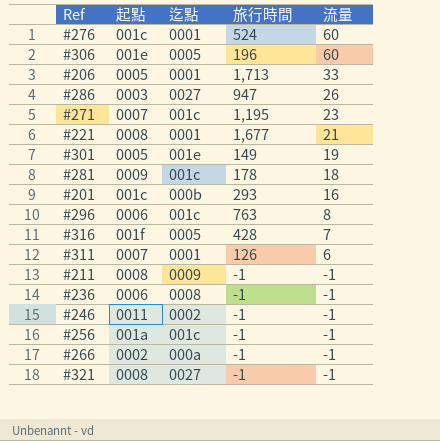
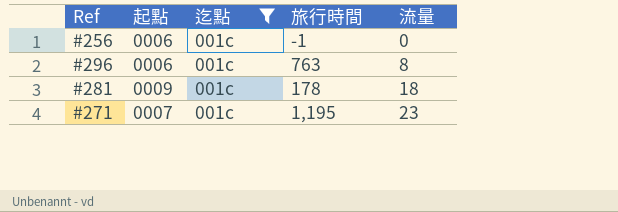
filter: none -> 迄點 = 001c
row order: 流量 descending -> 流量 ascending
#256 | 起點: 001a -> 0006
#256 | 流量: -1 -> 0

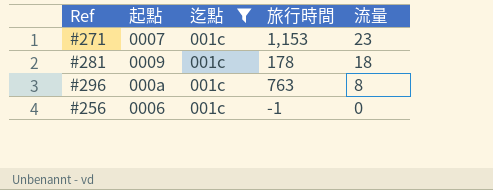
row order: 流量 ascending -> 流量 descending
#271 | 旅行時間: 1,195 -> 1,153
#296 | 起點: 0006 -> 000a

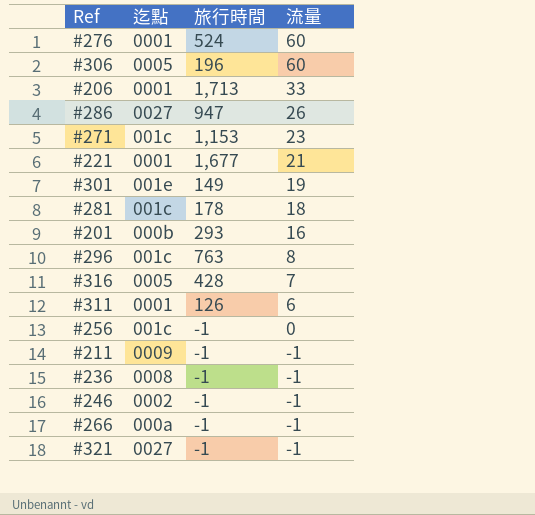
filter: 迄點 = 001c -> none
column 起點 | position: 2 -> none

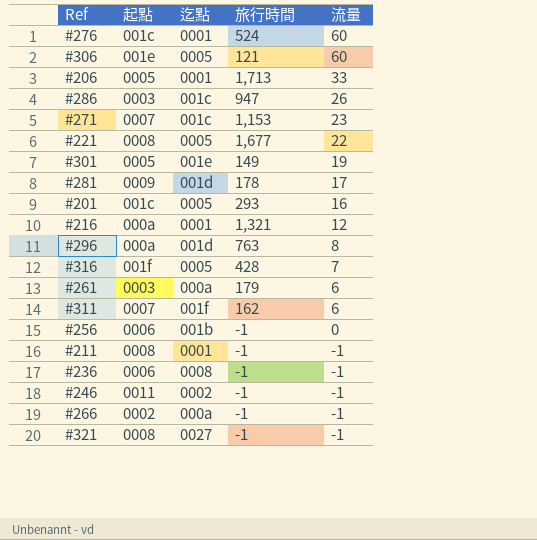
column 起點 | position: none -> 2
#306 | 旅行時間: 196 -> 121
#286 | 迄點: 0027 -> 001c
#221 | 迄點: 0001 -> 0005
#221 | 流量: 21 -> 22
#281 | 迄點: 001c -> 001d
#281 | 流量: 18 -> 17
#201 | 迄點: 000b -> 0005
row #216: none -> 000a | 0001 | 1,321 | 12
#296 | 迄點: 001c -> 001d
row #261: none -> 0003 | 000a | 179 | 6
#311 | 迄點: 0001 -> 001f
#311 | 旅行時間: 126 -> 162
#256 | 迄點: 001c -> 001b
#211 | 迄點: 0009 -> 0001

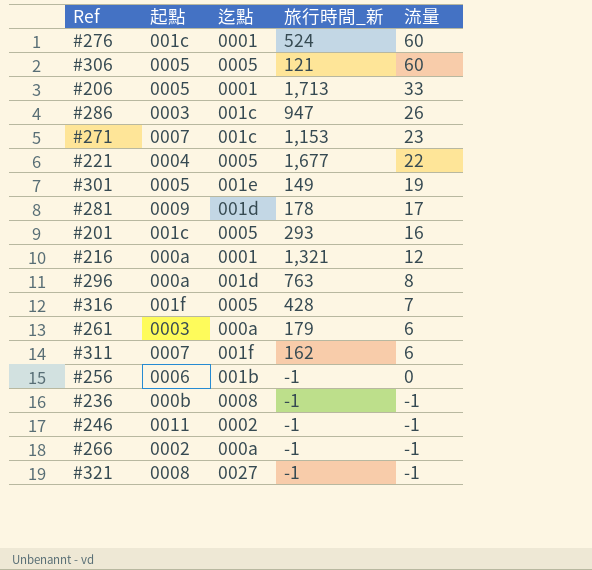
column name: 旅行時間 -> 旅行時間_新
row #211: 0008 | 0001 | -1 | -1 -> none
#306 | 起點: 001e -> 0005
#221 | 起點: 0008 -> 0004
#236 | 起點: 0006 -> 000b

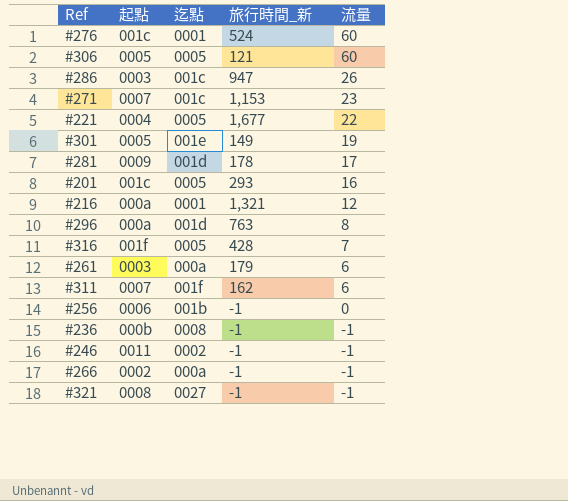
row #206: 0005 | 0001 | 1,713 | 33 -> none

